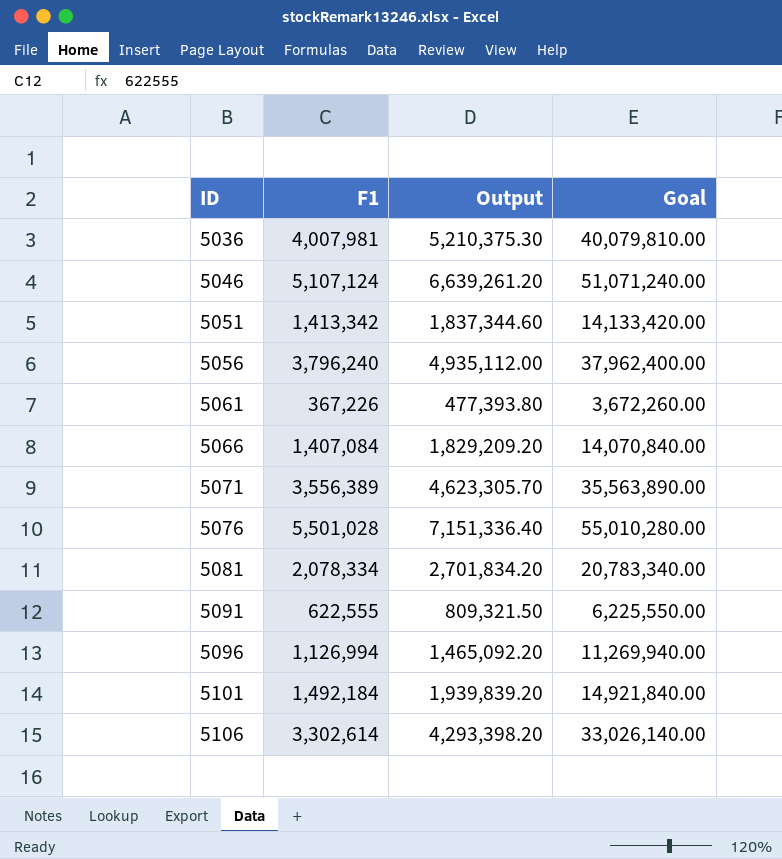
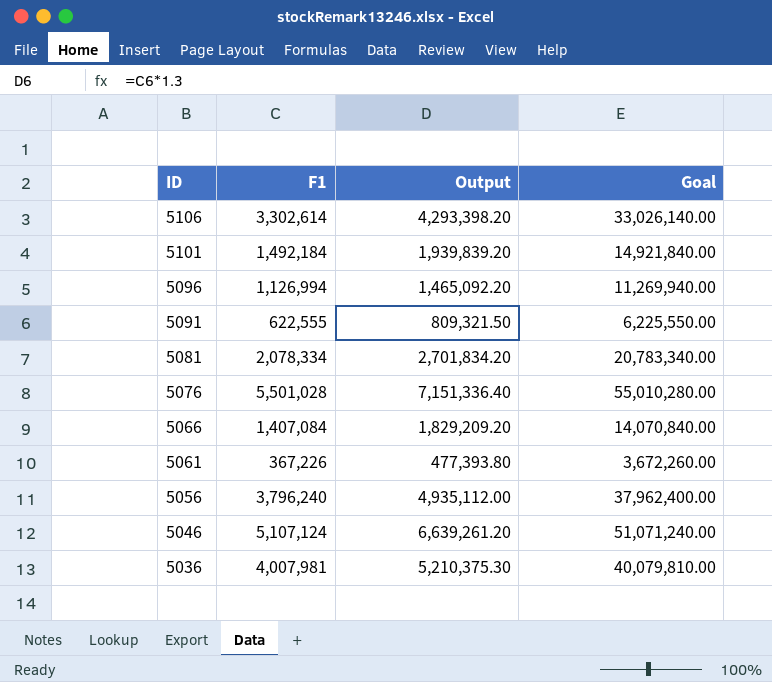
row order: ID ascending -> ID descending
row 5051: 1,413,342 | 1,837,344.60 | 14,133,420.00 -> none
row 5071: 3,556,389 | 4,623,305.70 | 35,563,890.00 -> none

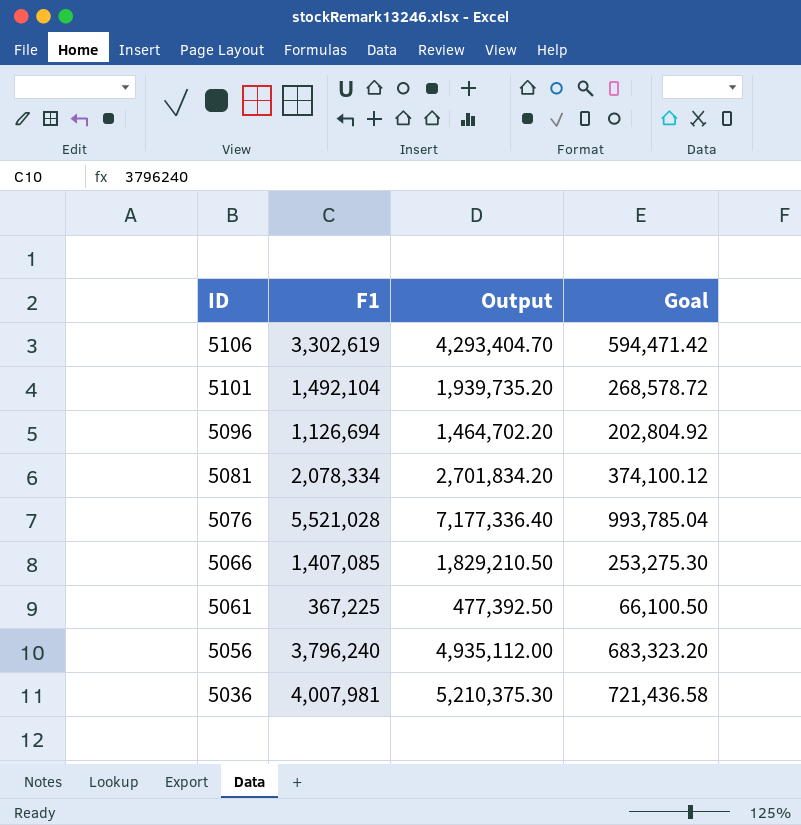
column Goal | formula: [F1] * 10 -> [F1] * 0.18
row 5091: 622,555 | 809,321.50 | 6,225,550.00 -> none
row 5046: 5,107,124 | 6,639,261.20 | 51,071,240.00 -> none
5106 | F1: 3,302,614 -> 3,302,619
5106 | Output: 4,293,398.20 -> 4,293,404.70
5101 | F1: 1,492,184 -> 1,492,104
5101 | Output: 1,939,839.20 -> 1,939,735.20
5096 | F1: 1,126,994 -> 1,126,694
5096 | Output: 1,465,092.20 -> 1,464,702.20
5076 | F1: 5,501,028 -> 5,521,028
5076 | Output: 7,151,336.40 -> 7,177,336.40
5066 | F1: 1,407,084 -> 1,407,085
5066 | Output: 1,829,209.20 -> 1,829,210.50
5061 | F1: 367,226 -> 367,225
5061 | Output: 477,393.80 -> 477,392.50

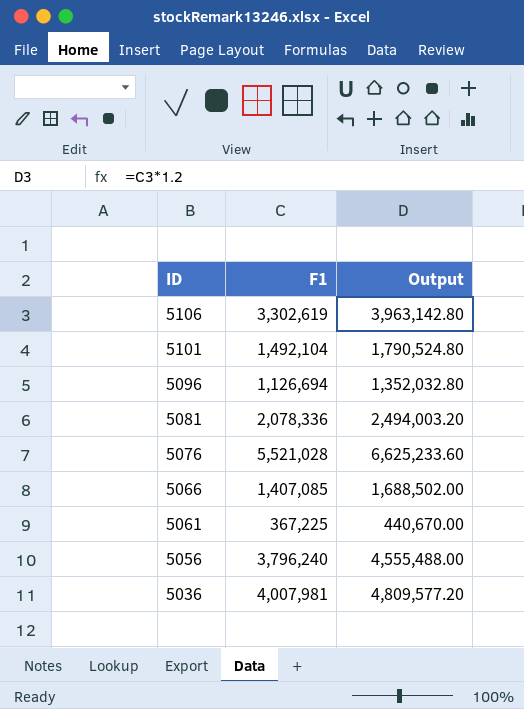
column Goal | formula: [F1] * 0.18 -> none
column Output | formula: [F1] * 1.3 -> [F1] * 1.2
5081 | F1: 2,078,334 -> 2,078,336

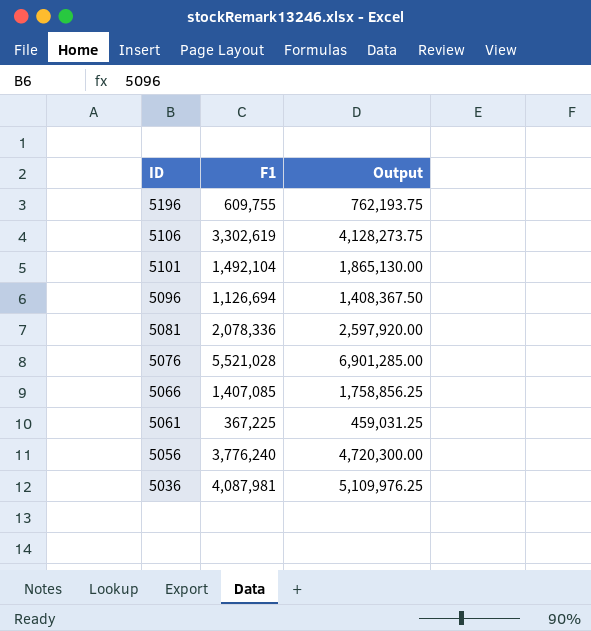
column Output | formula: [F1] * 1.2 -> [F1] * 1.25
row 5196: none -> 609,755 | 762,193.75
5056 | F1: 3,796,240 -> 3,776,240
5036 | F1: 4,007,981 -> 4,087,981

